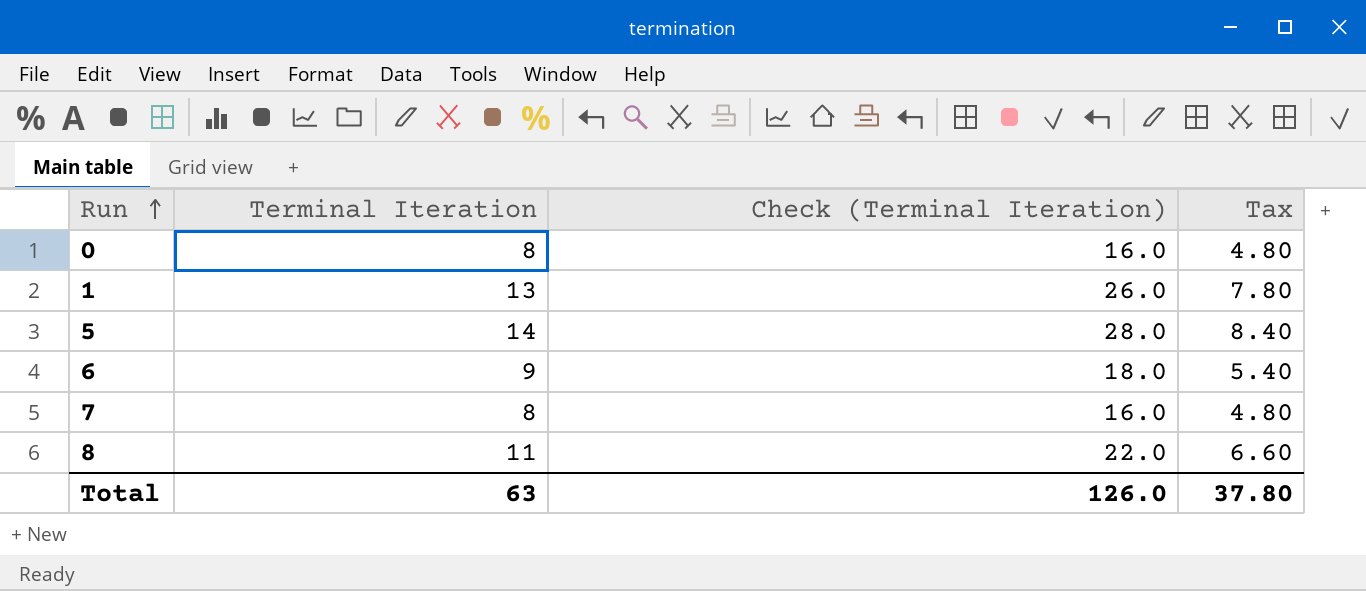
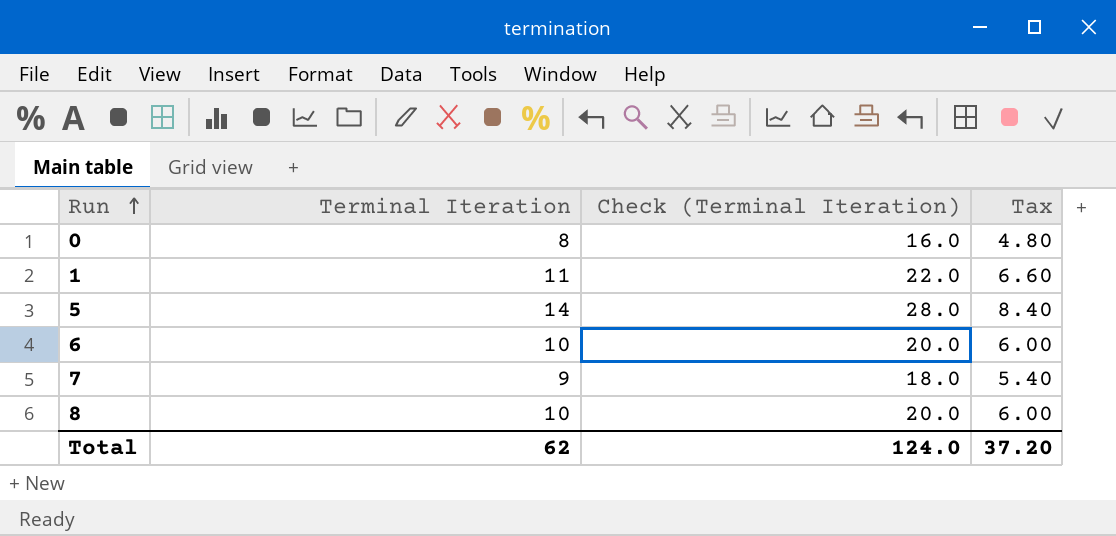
1 | Terminal Iteration: 13 -> 11
1 | Check (Terminal Iteration): 26.0 -> 22.0
1 | Tax: 7.80 -> 6.60
6 | Terminal Iteration: 9 -> 10
6 | Check (Terminal Iteration): 18.0 -> 20.0
6 | Tax: 5.40 -> 6.00
7 | Terminal Iteration: 8 -> 9
7 | Check (Terminal Iteration): 16.0 -> 18.0
7 | Tax: 4.80 -> 5.40
8 | Terminal Iteration: 11 -> 10
8 | Check (Terminal Iteration): 22.0 -> 20.0
8 | Tax: 6.60 -> 6.00
Total | Terminal Iteration: 63 -> 62
Total | Check (Terminal Iteration): 126.0 -> 124.0
Total | Tax: 37.80 -> 37.20

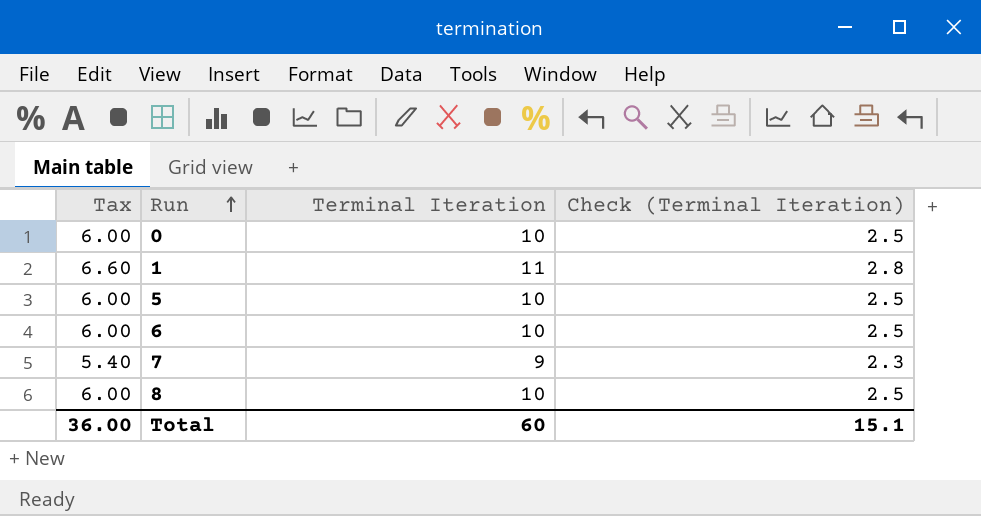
column Tax | position: 4 -> 1
column Check (Terminal Iteration) | formula: [Terminal Iteration] * 2 -> [Terminal Iteration] * 0.25
0 | Tax: 4.80 -> 6.00
0 | Terminal Iteration: 8 -> 10
5 | Tax: 8.40 -> 6.00
5 | Terminal Iteration: 14 -> 10
Total | Tax: 37.20 -> 36.00
Total | Terminal Iteration: 62 -> 60
Total | Check (Terminal Iteration): 124.0 -> 15.1

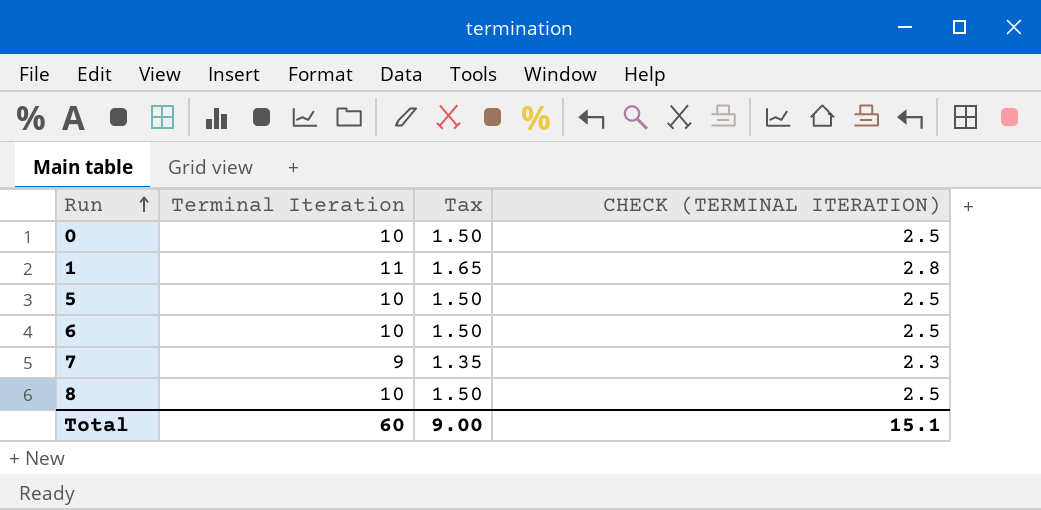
column Tax | formula: [Terminal Iteration] * 0.6 -> [Terminal Iteration] * 0.15
column Tax | position: 1 -> 3
column name: Check (Terminal Iteration) -> CHECK (TERMINAL ITERATION)
Total | Tax: 36.00 -> 9.00

